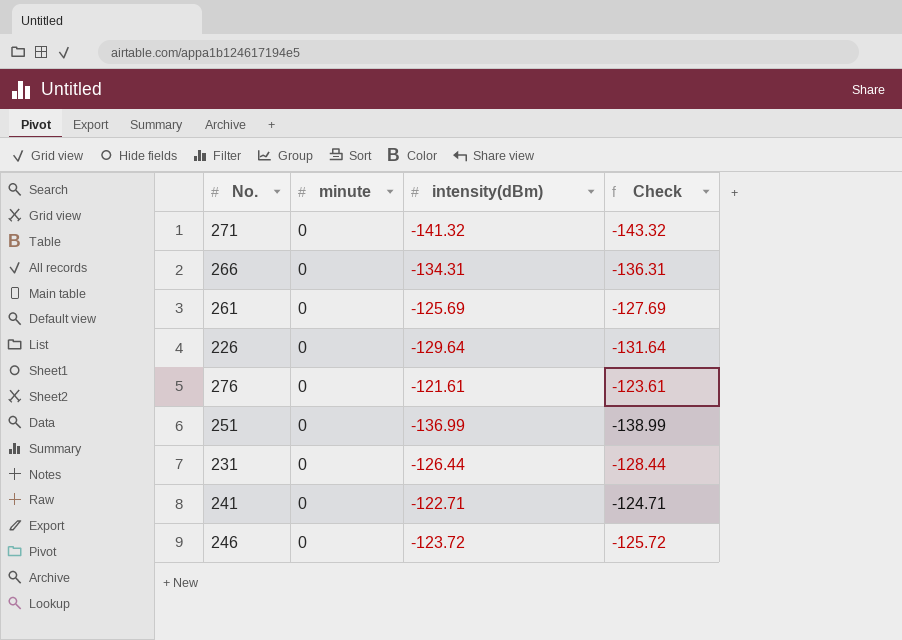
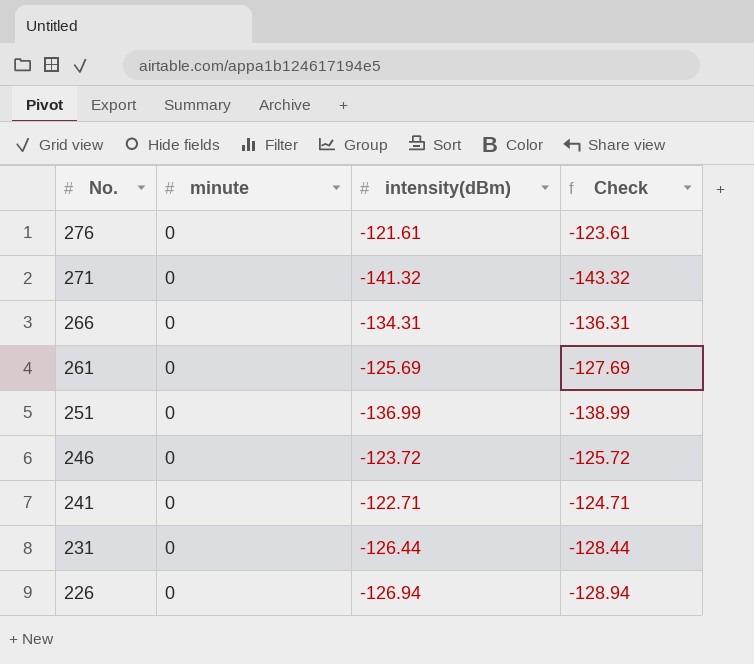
row order: none -> No. descending
226 | intensity(dBm): -129.64 -> -126.94
226 | Check: -131.64 -> -128.94

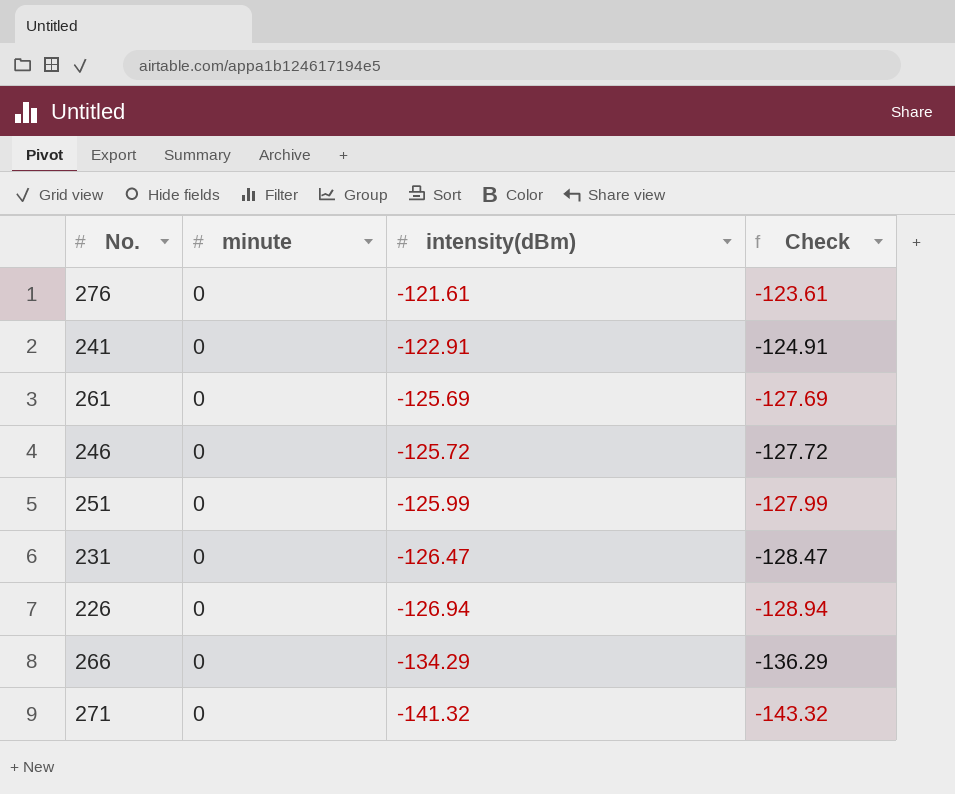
row order: No. descending -> intensity(dBm) descending
241 | intensity(dBm): -122.71 -> -122.91
241 | Check: -124.71 -> -124.91
246 | intensity(dBm): -123.72 -> -125.72
246 | Check: -125.72 -> -127.72
251 | intensity(dBm): -136.99 -> -125.99
251 | Check: -138.99 -> -127.99
231 | intensity(dBm): -126.44 -> -126.47
231 | Check: -128.44 -> -128.47
266 | intensity(dBm): -134.31 -> -134.29
266 | Check: -136.31 -> -136.29

